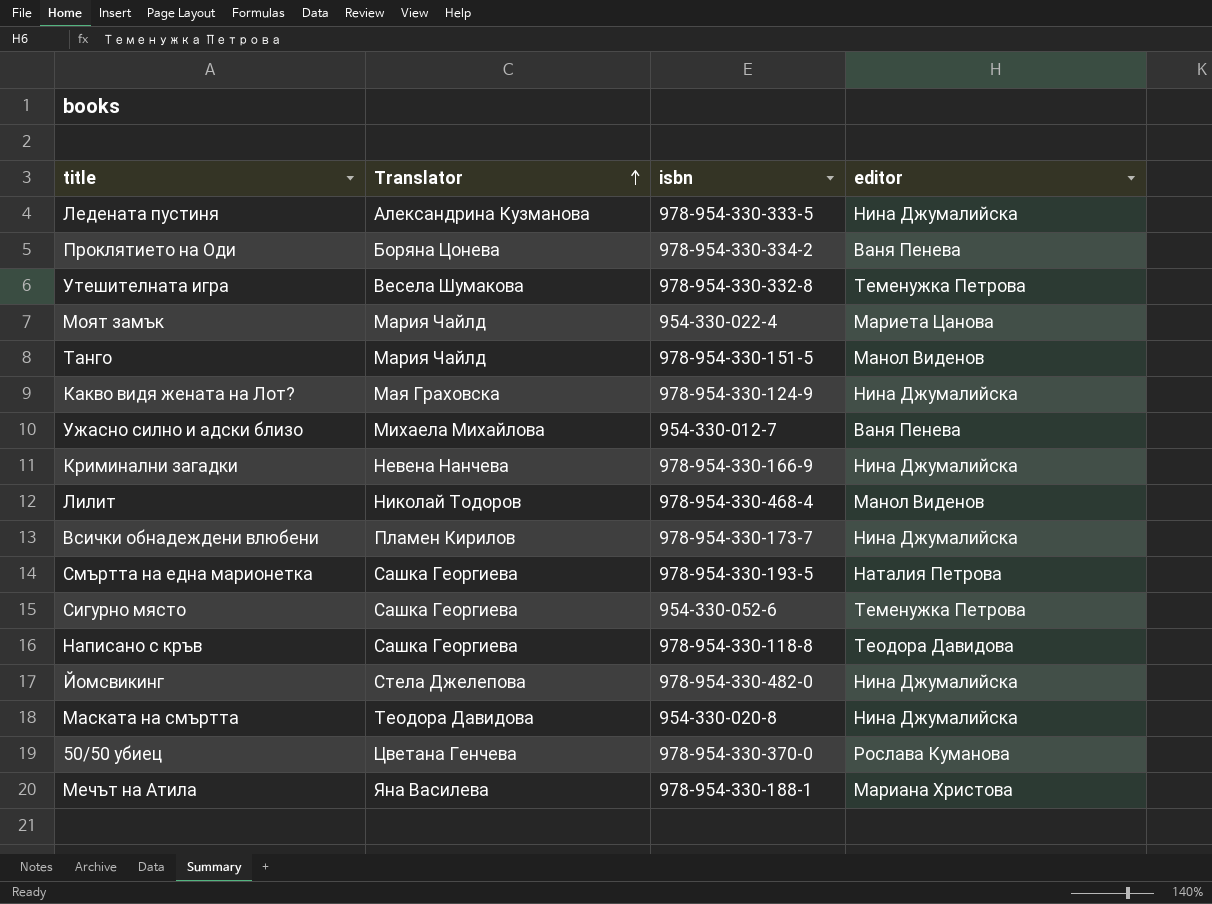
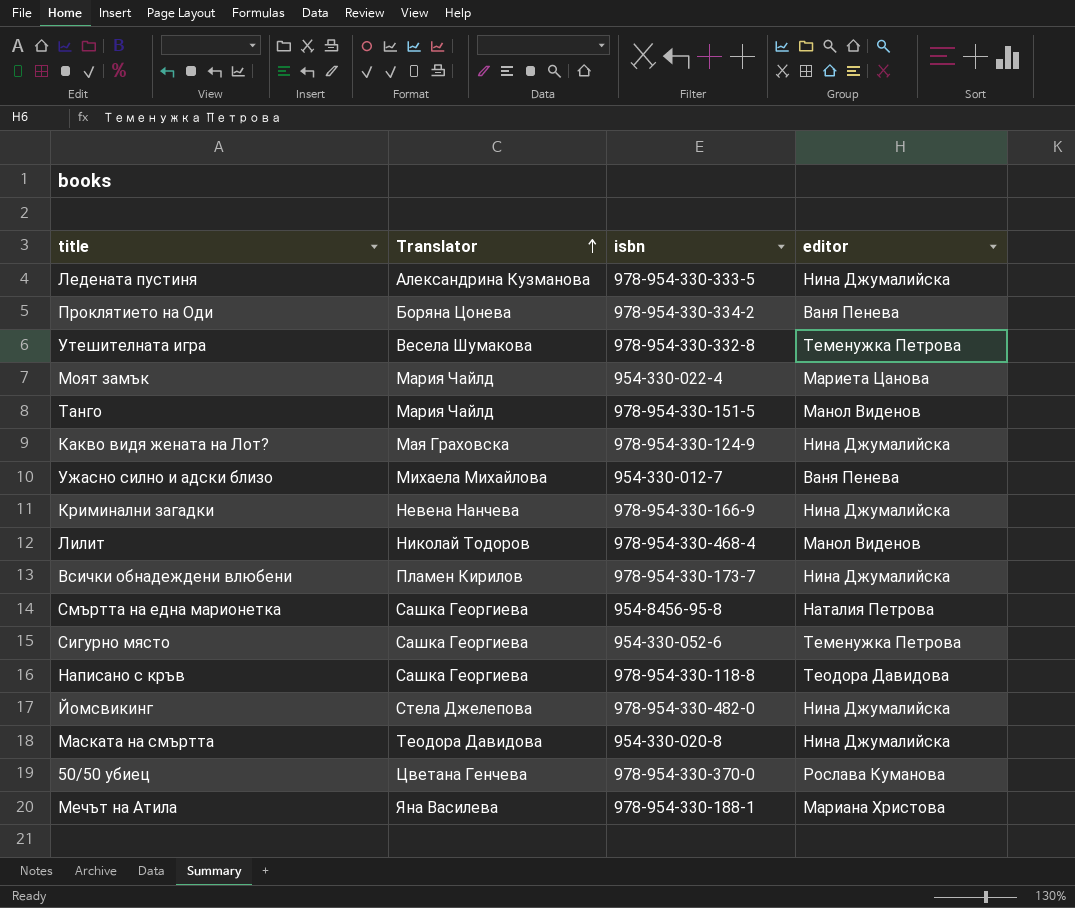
Смъртта на една марионетка | isbn: 978-954-330-193-5 -> 954-8456-95-8

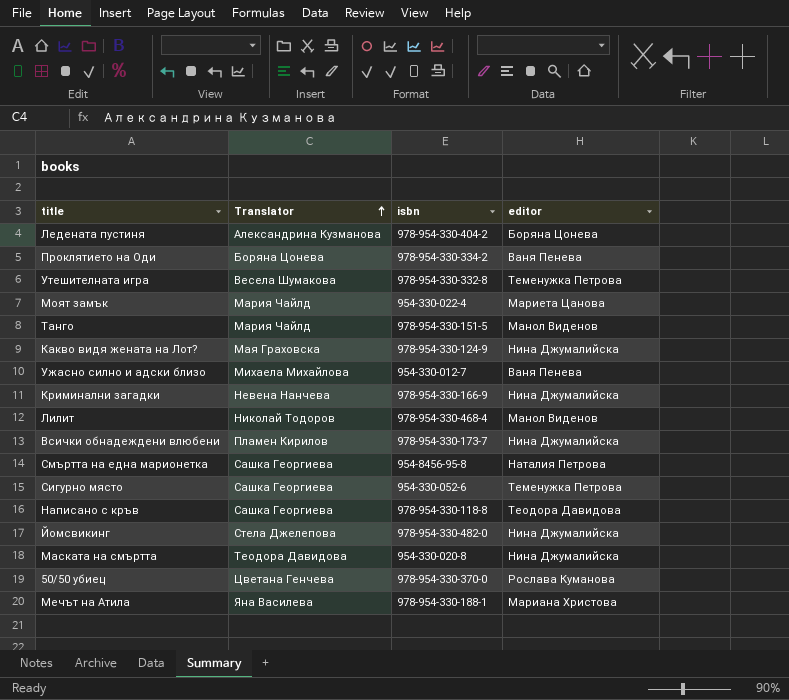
Ледената пустиня | isbn: 978-954-330-333-5 -> 978-954-330-404-2
Ледената пустиня | editor: Нина Джумалийска -> Боряна Цонева

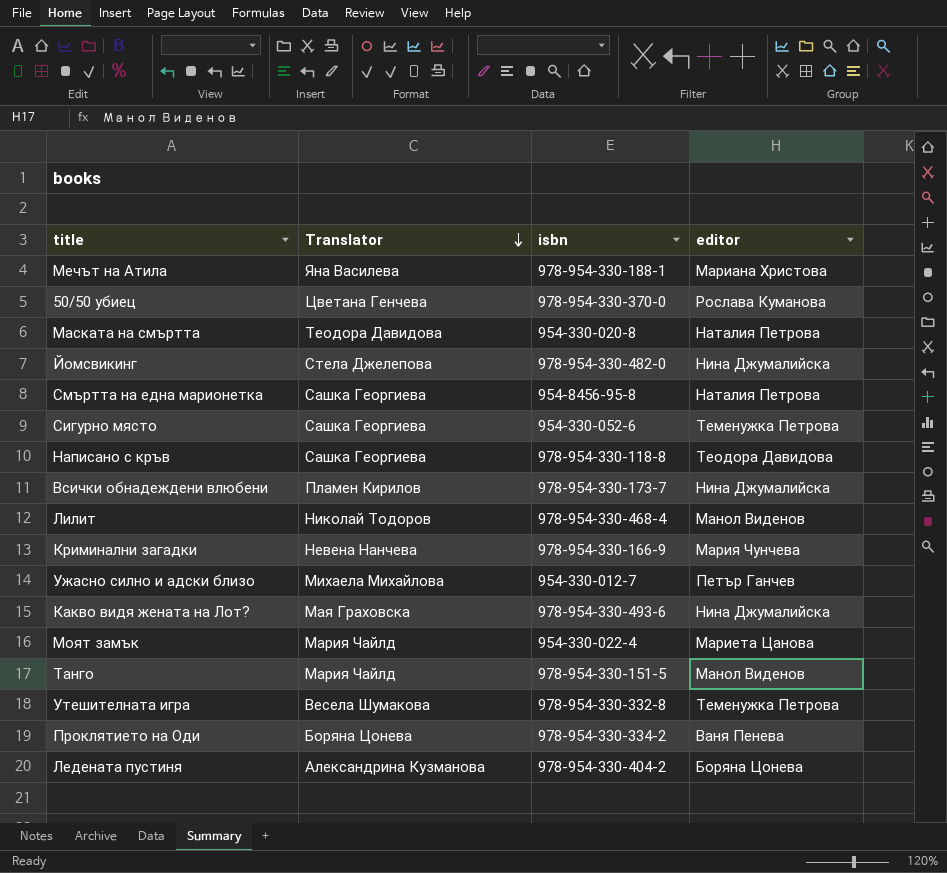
row order: Translator ascending -> Translator descending
Маската на смъртта | editor: Нина Джумалийска -> Наталия Петрова
Криминални загадки | editor: Нина Джумалийска -> Мария Чунчева
Ужасно силно и адски близо | editor: Ваня Пенева -> Петър Ганчев
Какво видя жената на Лот? | isbn: 978-954-330-124-9 -> 978-954-330-493-6

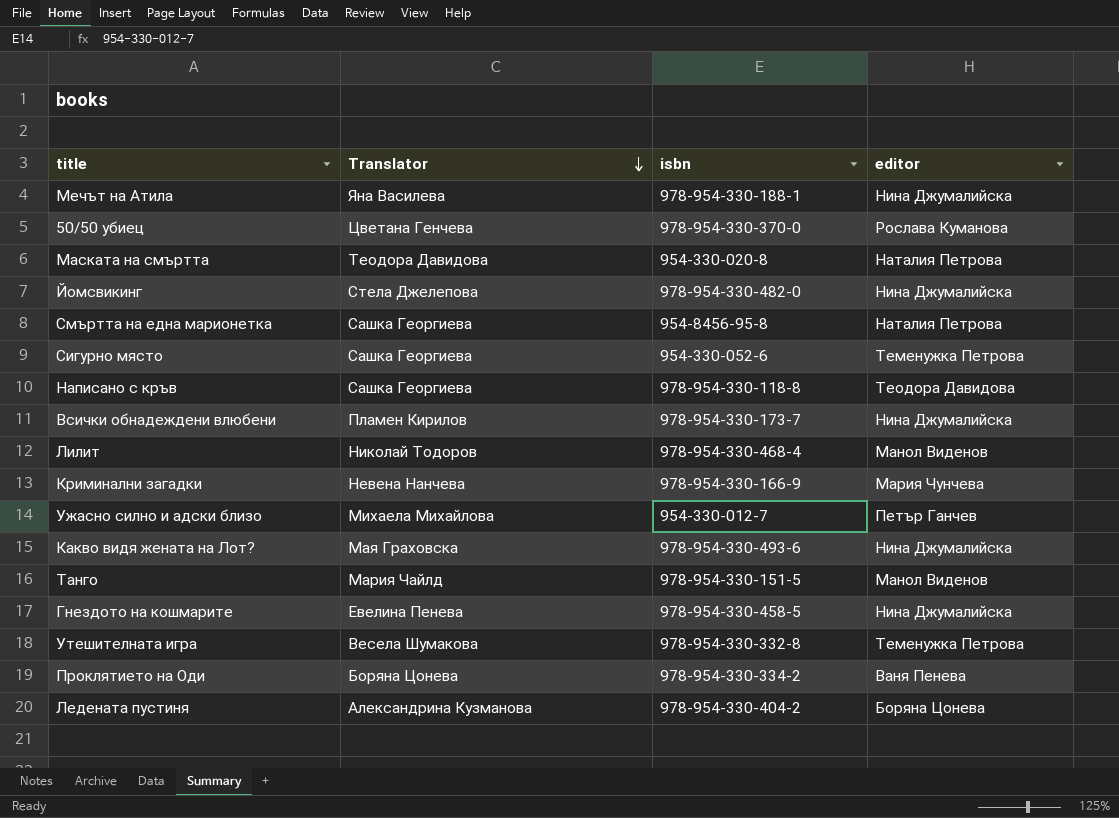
row Моят замък: Мария Чайлд | 954-330-022-4 | Мариета Цанова -> none
Мечът на Атила | editor: Мариана Христова -> Нина Джумалийска
row Гнездото на кошмарите: none -> Евелина Пенева | 978-954-330-458-5 | Нина Джумалийска

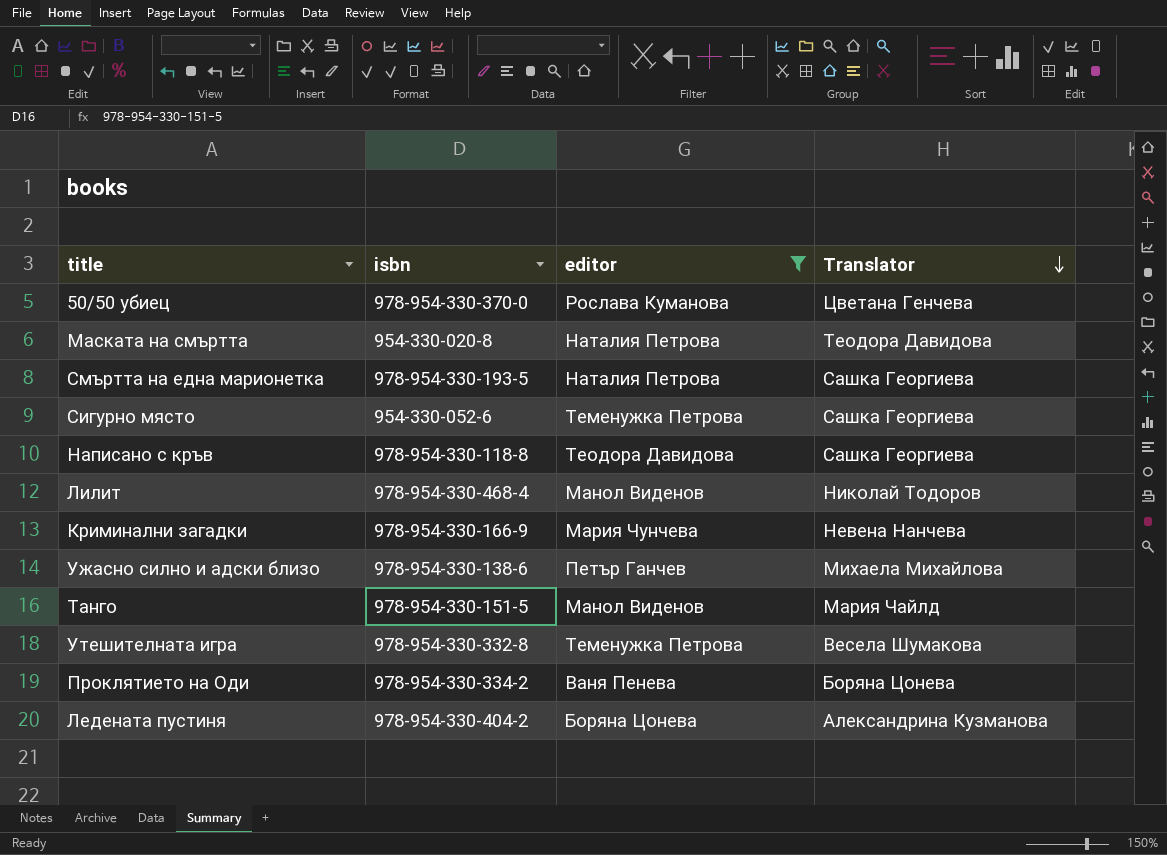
filter: none -> editor != Нина Джумалийска
column Translator | position: 2 -> 4
Смъртта на една марионетка | isbn: 954-8456-95-8 -> 978-954-330-193-5
Ужасно силно и адски близо | isbn: 954-330-012-7 -> 978-954-330-138-6

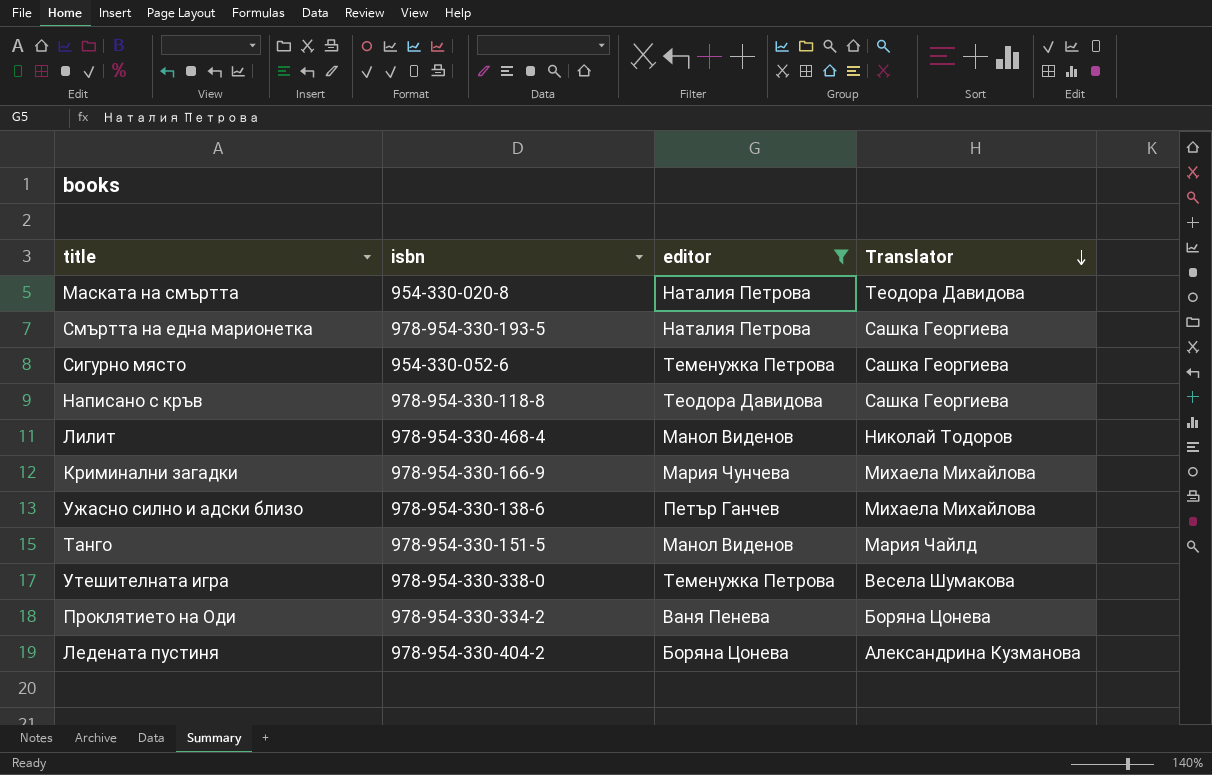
row 50/50 убиец: 978-954-330-370-0 | Рослава Куманова | Цветана Генчева -> none
Криминални загадки | Translator: Невена Нанчева -> Михаела Михайлова
Утешителната игра | isbn: 978-954-330-332-8 -> 978-954-330-338-0

